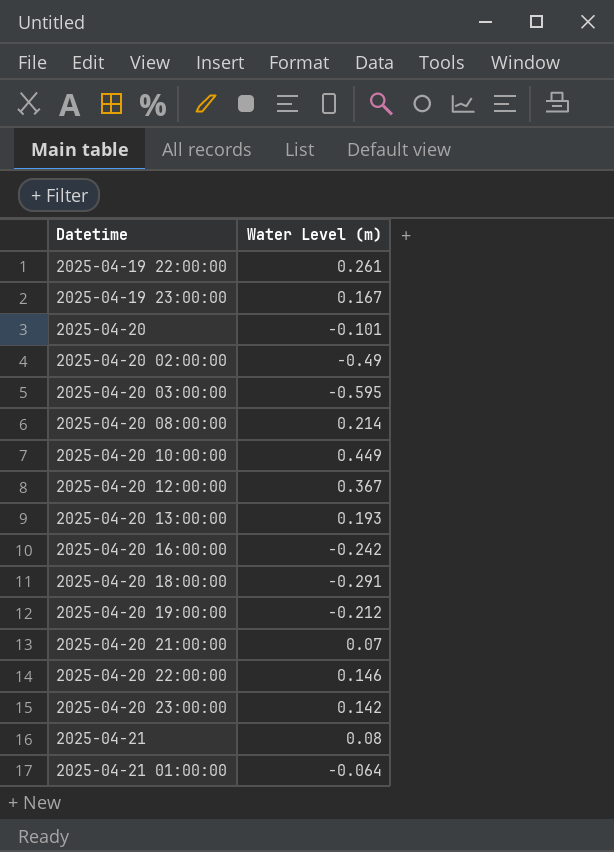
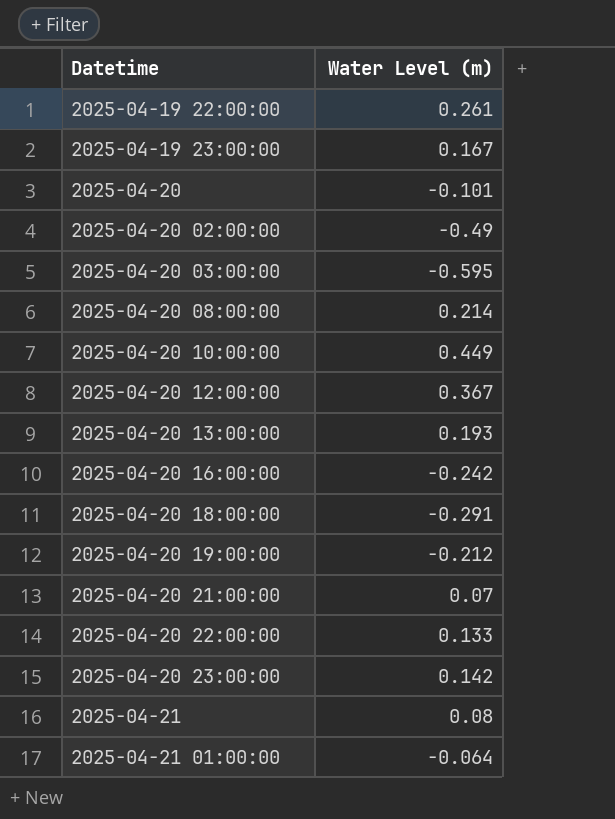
2025-04-20 22:00:00 | Water Level (m): 0.146 -> 0.133

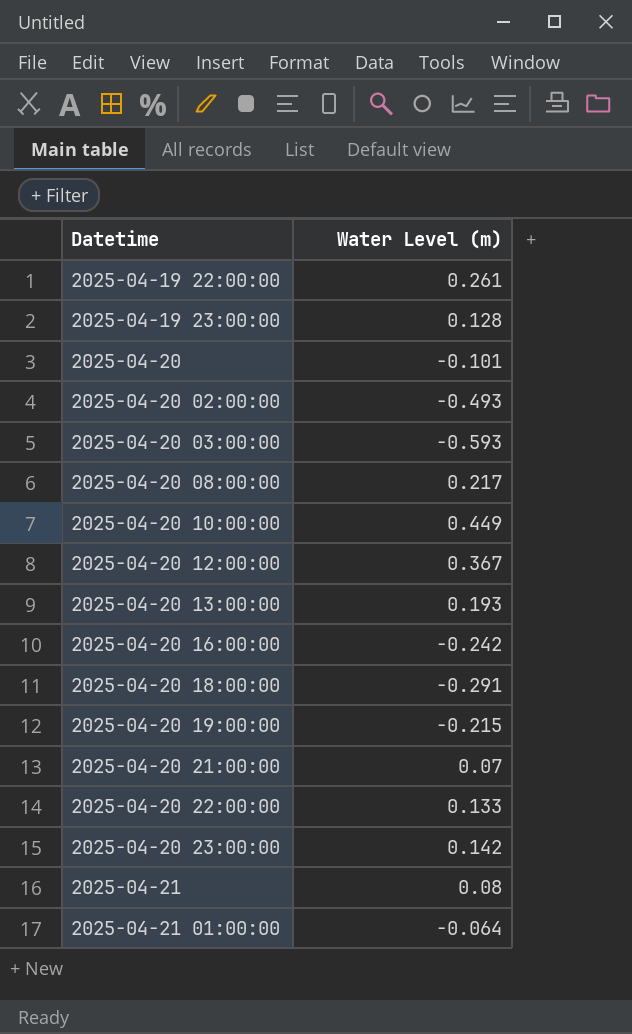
2025-04-19 23:00:00 | Water Level (m): 0.167 -> 0.128
2025-04-20 02:00:00 | Water Level (m): -0.49 -> -0.493
2025-04-20 03:00:00 | Water Level (m): -0.595 -> -0.593
2025-04-20 08:00:00 | Water Level (m): 0.214 -> 0.217
2025-04-20 19:00:00 | Water Level (m): -0.212 -> -0.215

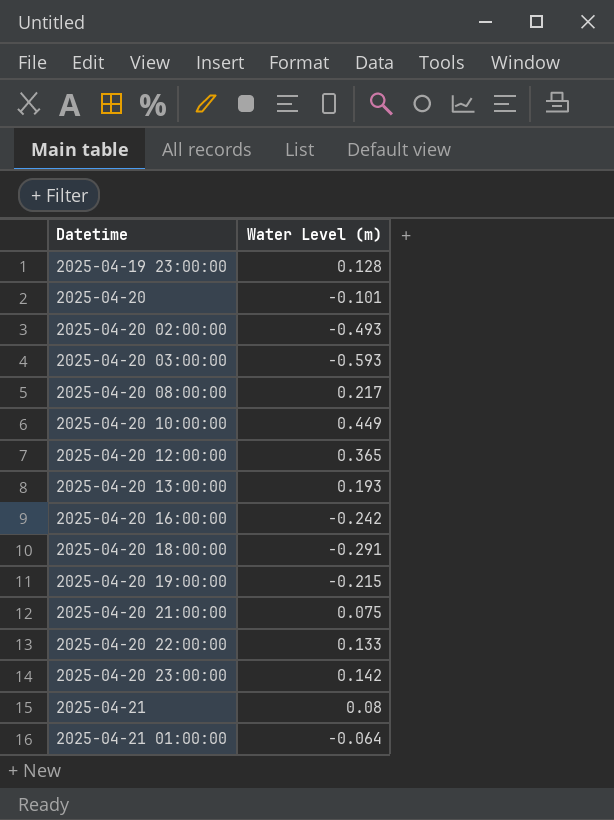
row 2025-04-19 22:00:00: 0.261 -> none
2025-04-20 12:00:00 | Water Level (m): 0.367 -> 0.365
2025-04-20 21:00:00 | Water Level (m): 0.07 -> 0.075

